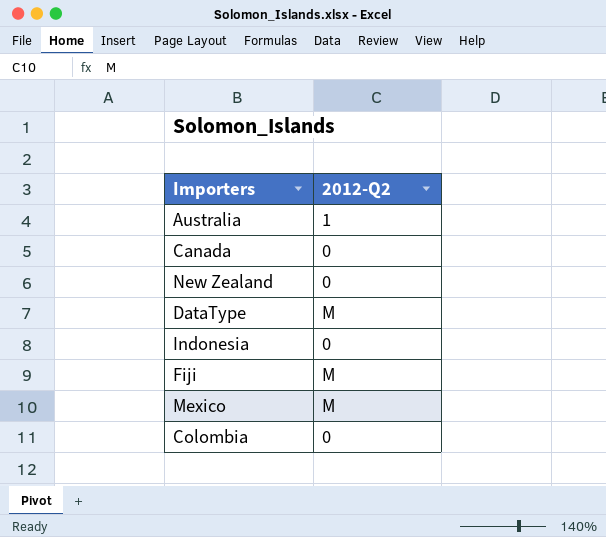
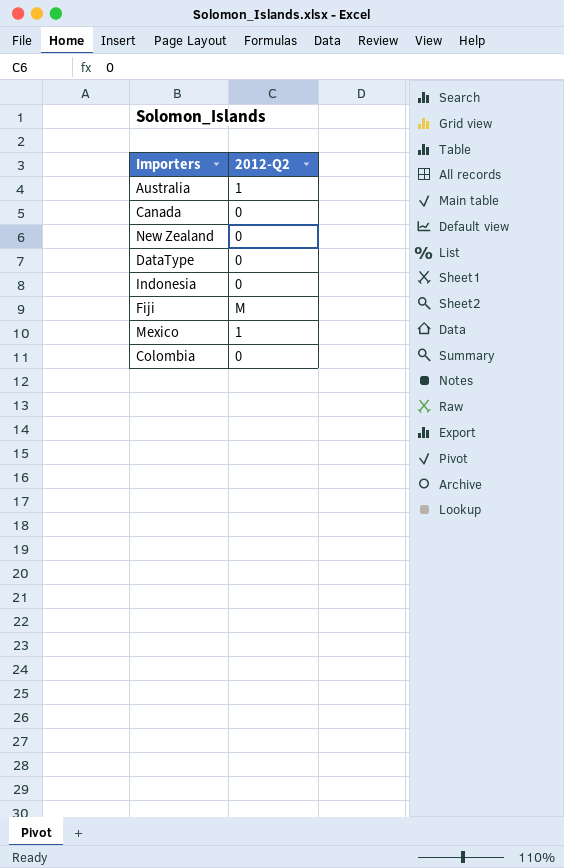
DataType | 2012-Q2: M -> 0
Mexico | 2012-Q2: M -> 1

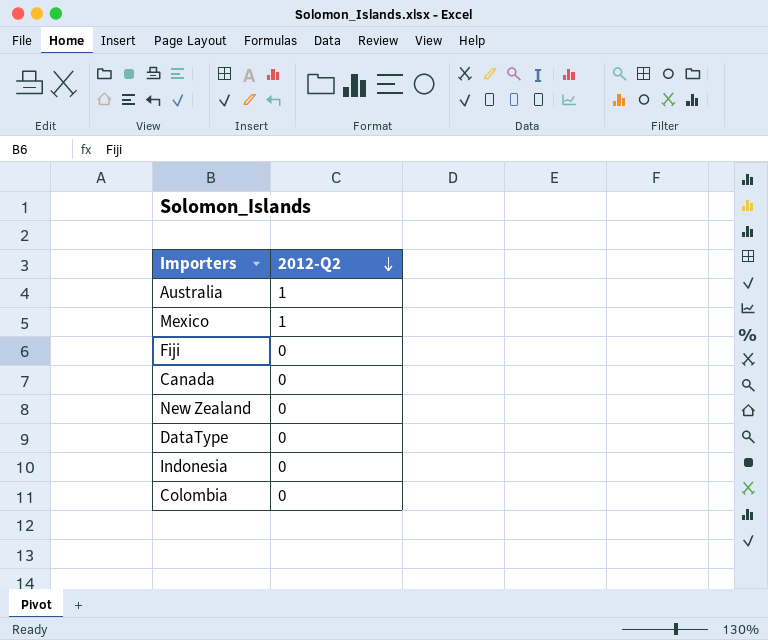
row order: none -> 2012-Q2 descending
Fiji | 2012-Q2: M -> 0

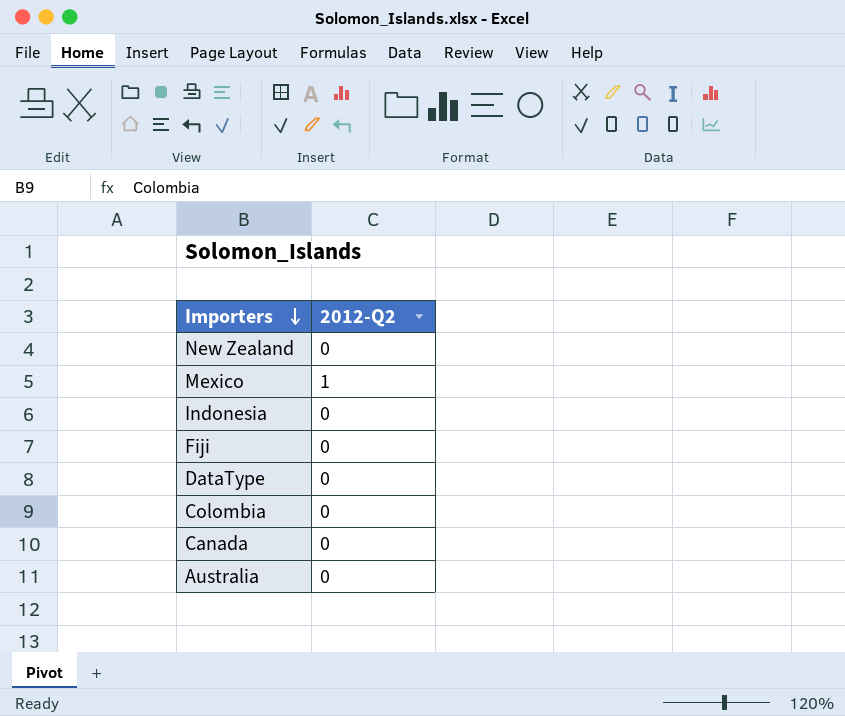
row order: 2012-Q2 descending -> Importers descending
Australia | 2012-Q2: 1 -> 0

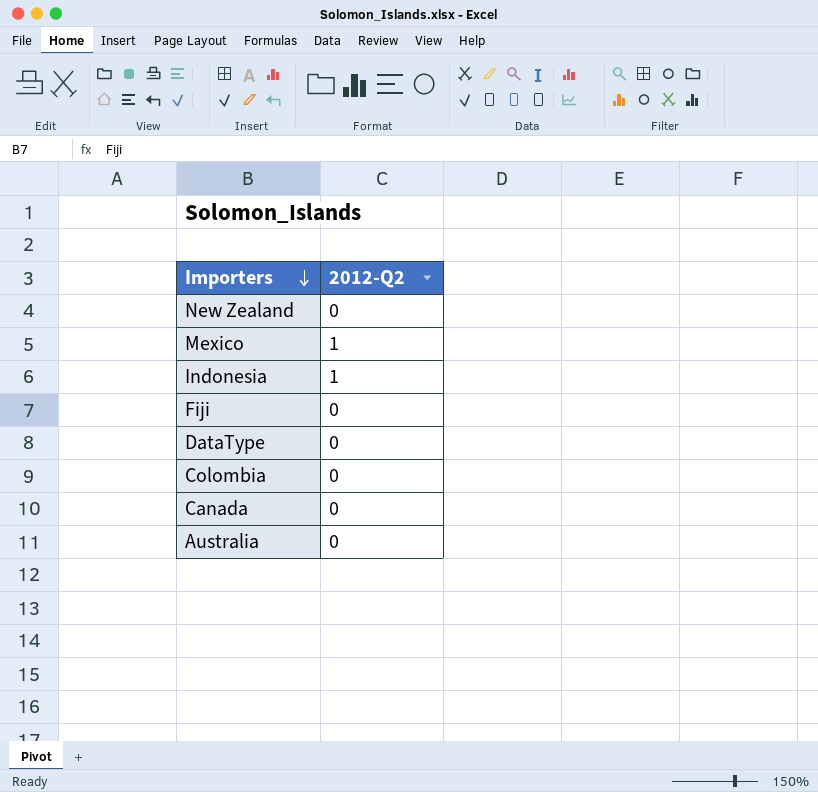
Indonesia | 2012-Q2: 0 -> 1

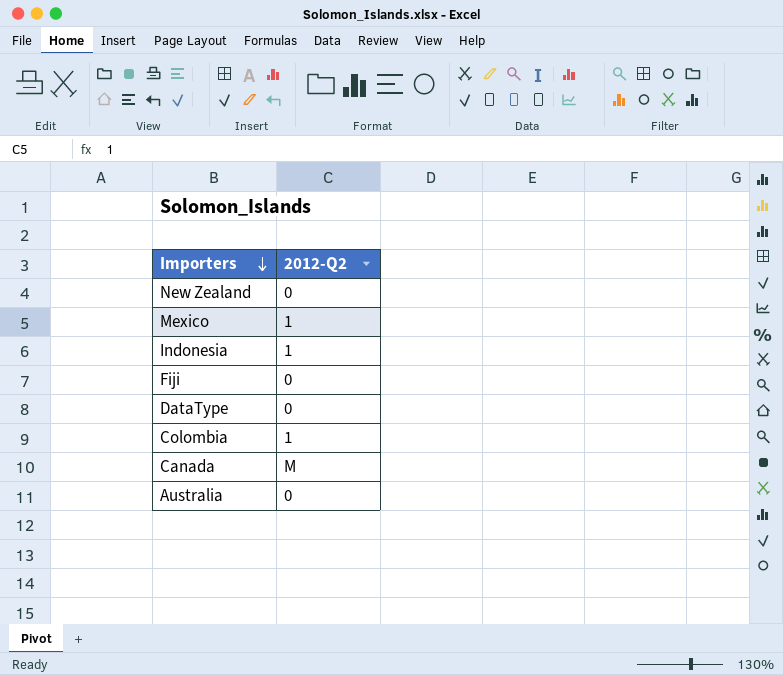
Colombia | 2012-Q2: 0 -> 1
Canada | 2012-Q2: 0 -> M

